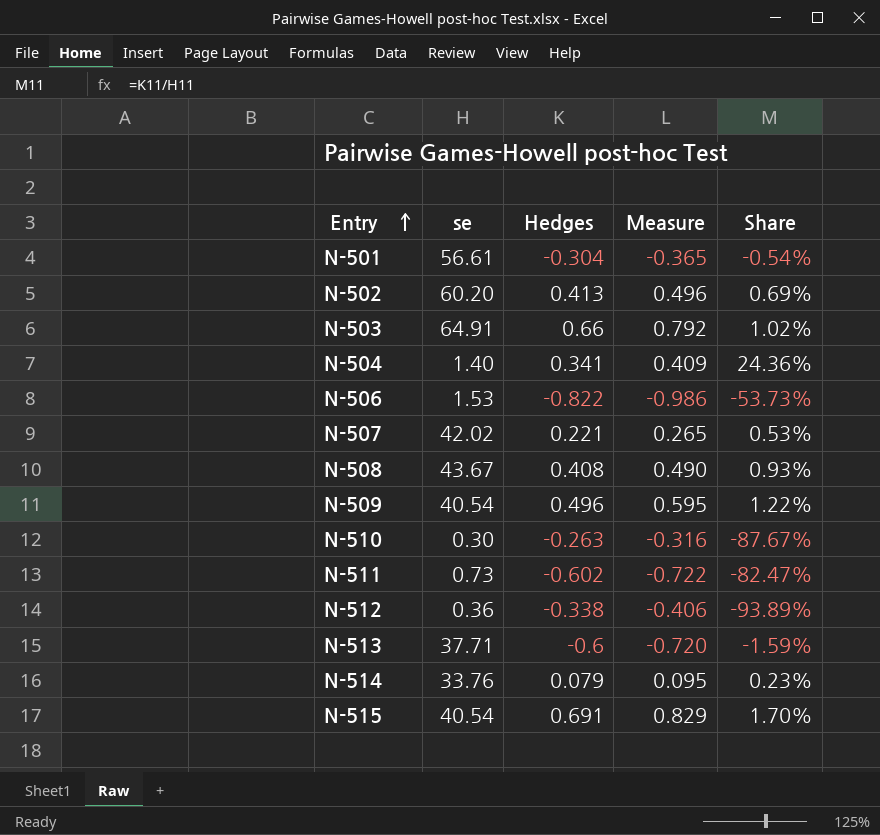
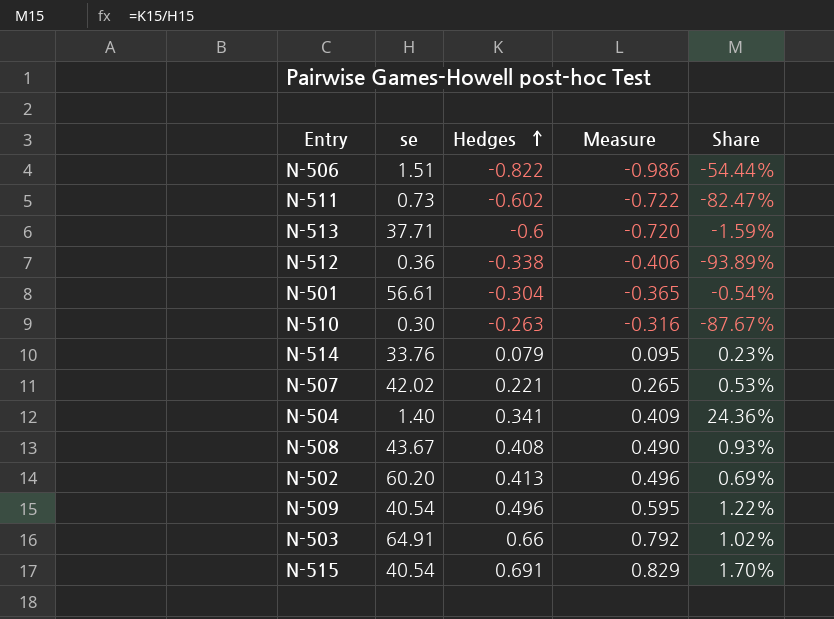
row order: Entry ascending -> Hedges ascending
N-506 | se: 1.53 -> 1.51
N-506 | Share: -53.73% -> -54.44%

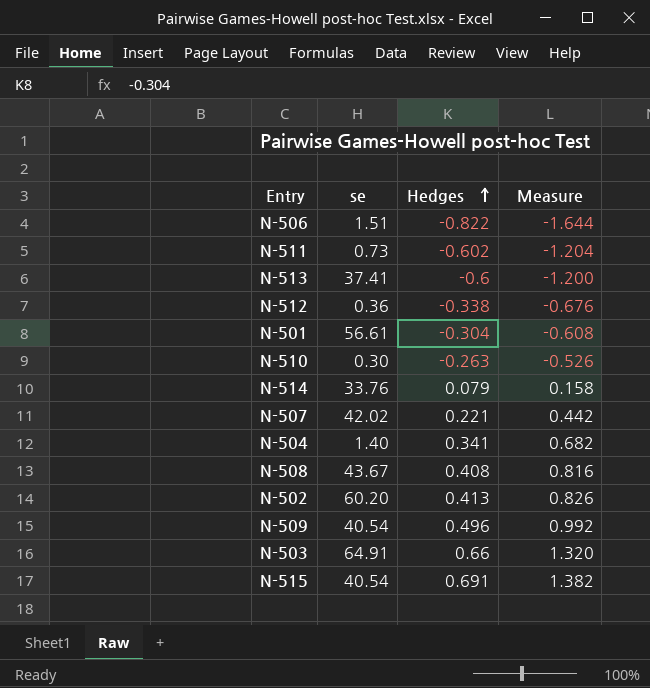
column Share | formula: [Hedges] / [se] -> none
column Measure | formula: [Hedges] * 1.2 -> [Hedges] * 2
N-513 | se: 37.71 -> 37.41

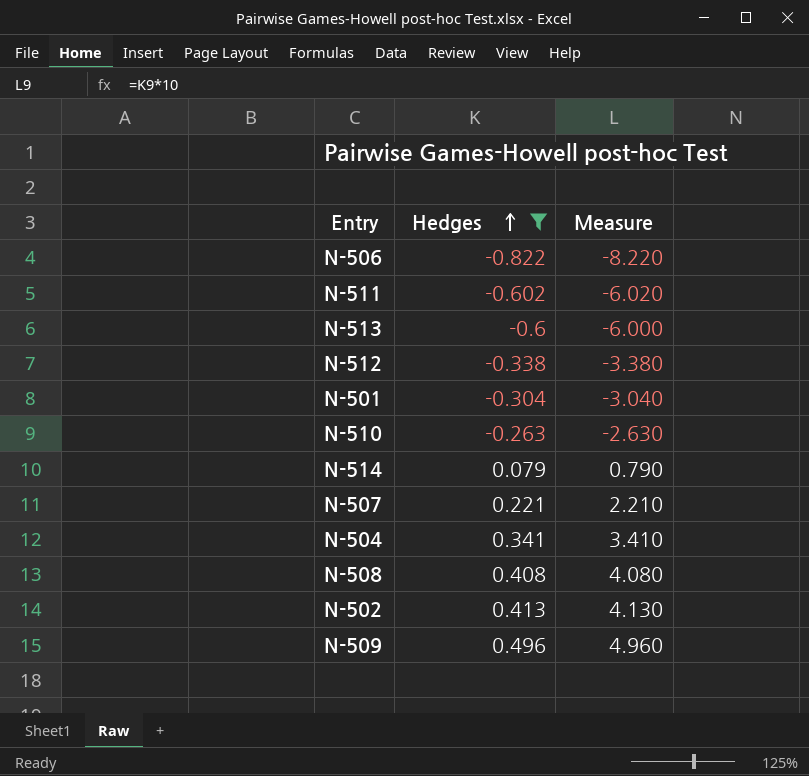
filter: none -> Hedges <= 0.496
column se | position: 2 -> none
column Measure | formula: [Hedges] * 2 -> [Hedges] * 10

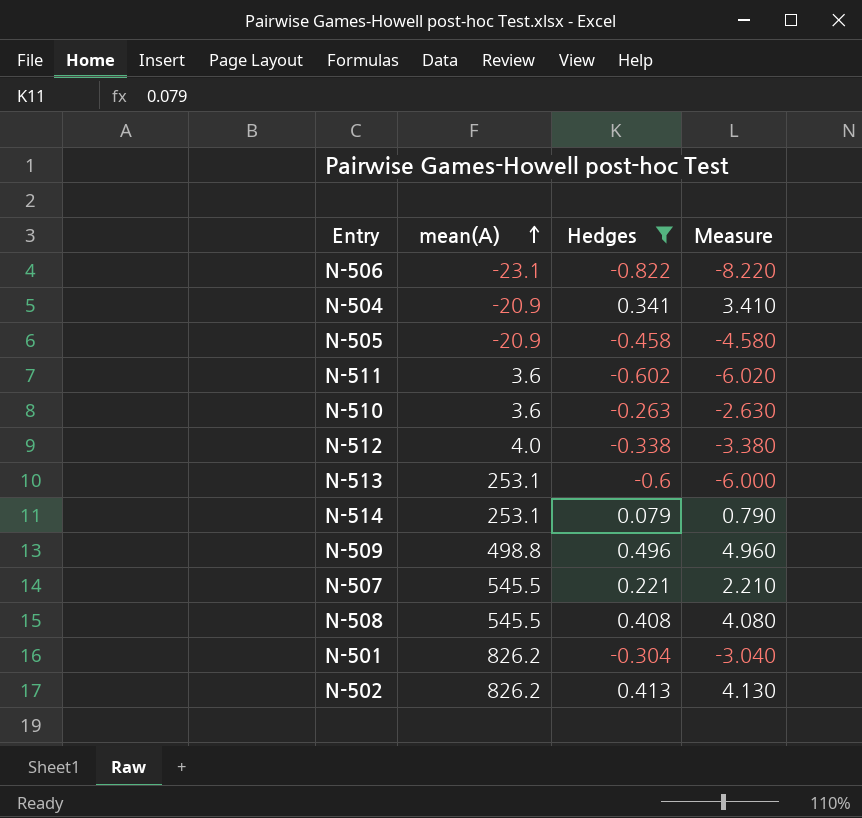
row order: Hedges ascending -> mean(A) ascending
column mean(A) | position: none -> 2
row N-505: none -> -20.9 | -0.458 | -4.580

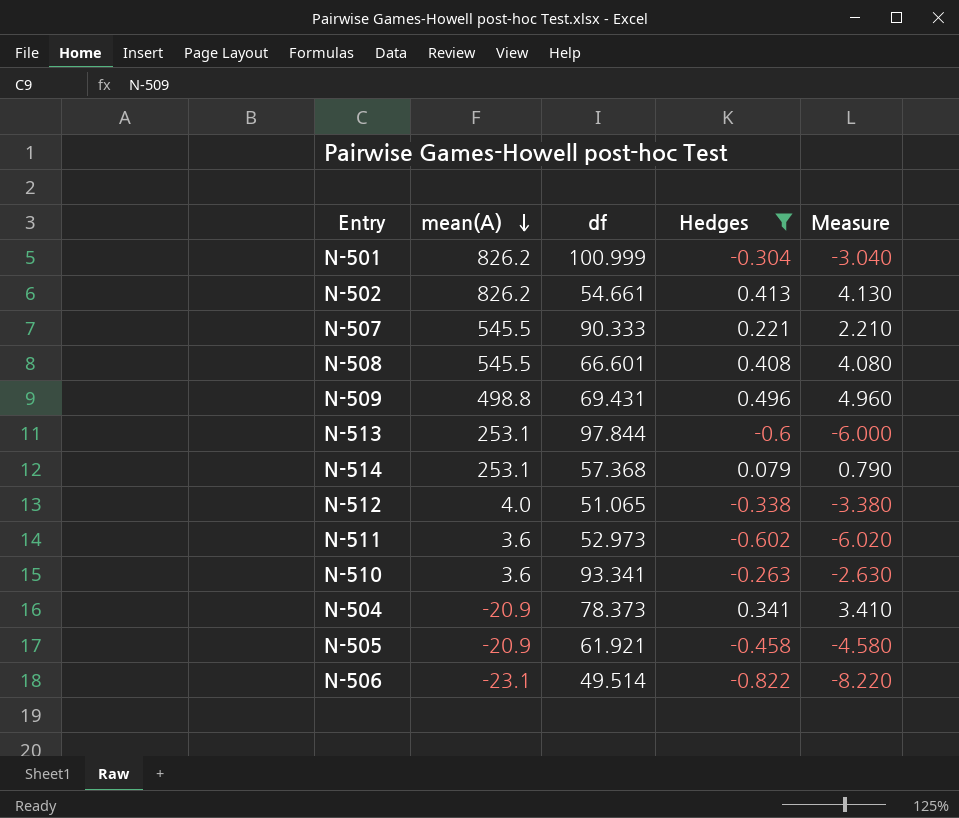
row order: mean(A) ascending -> mean(A) descending
column df | position: none -> 3

